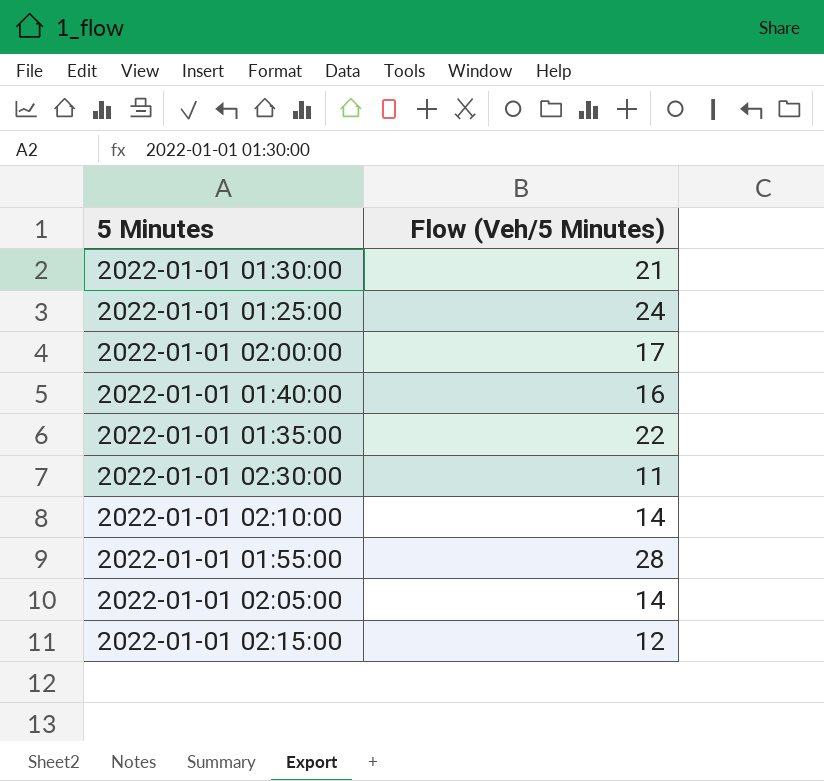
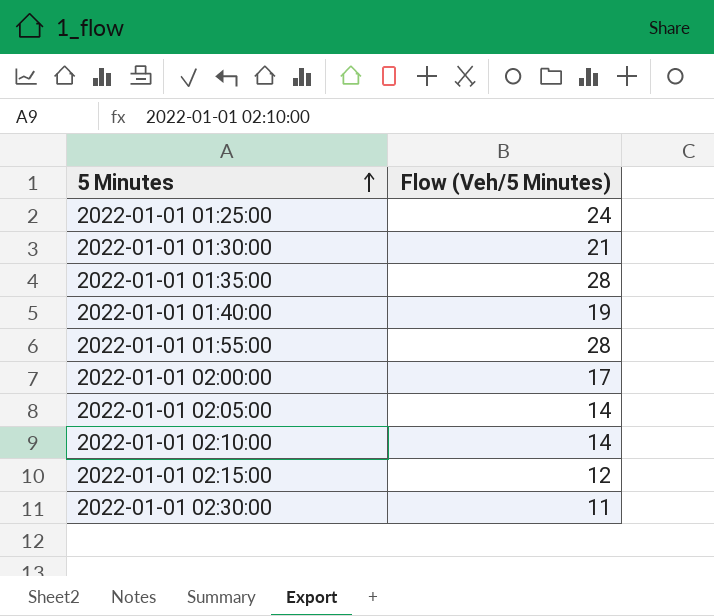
row order: none -> 5 Minutes ascending
2022-01-01 01:35:00 | Flow (Veh/5 Minutes): 22 -> 28
2022-01-01 01:40:00 | Flow (Veh/5 Minutes): 16 -> 19

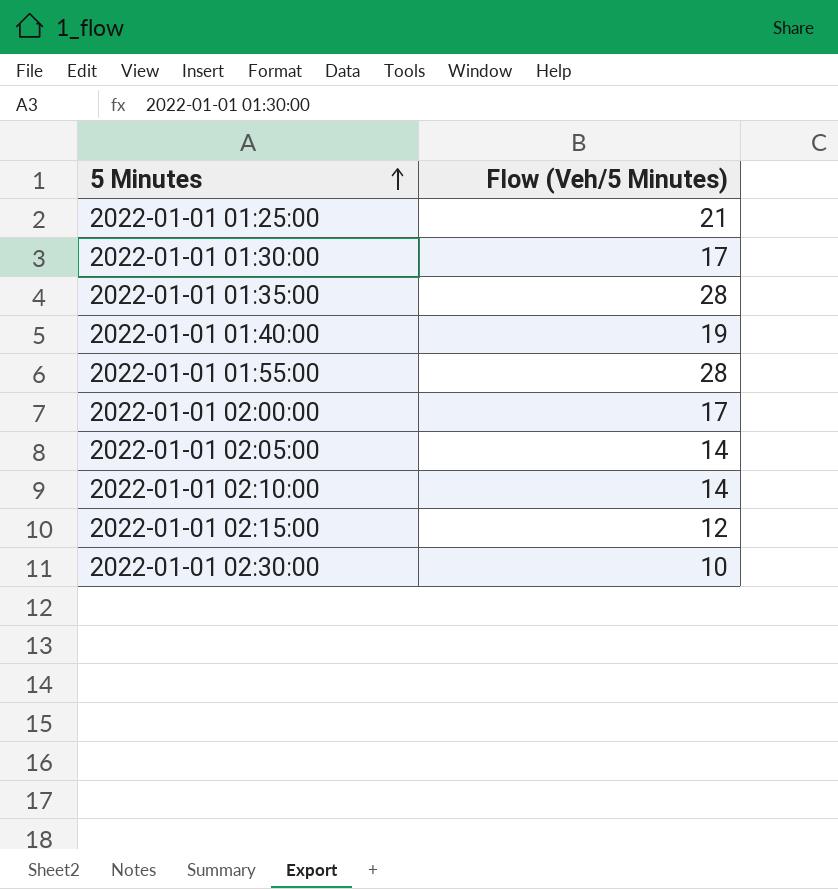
2022-01-01 01:25:00 | Flow (Veh/5 Minutes): 24 -> 21
2022-01-01 01:30:00 | Flow (Veh/5 Minutes): 21 -> 17
2022-01-01 02:30:00 | Flow (Veh/5 Minutes): 11 -> 10

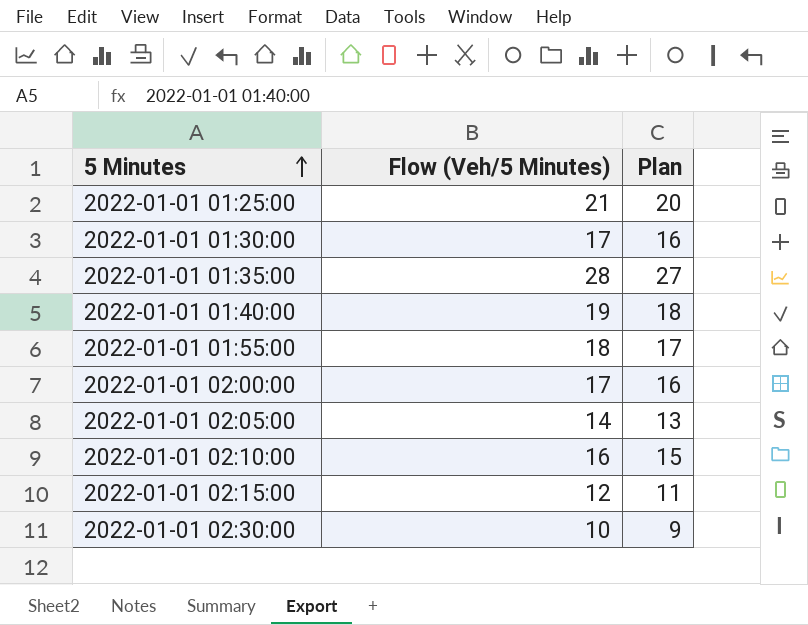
column Plan | formula: none -> [Flow (Veh/5 Minutes)] - 1
2022-01-01 01:55:00 | Flow (Veh/5 Minutes): 28 -> 18
2022-01-01 02:10:00 | Flow (Veh/5 Minutes): 14 -> 16

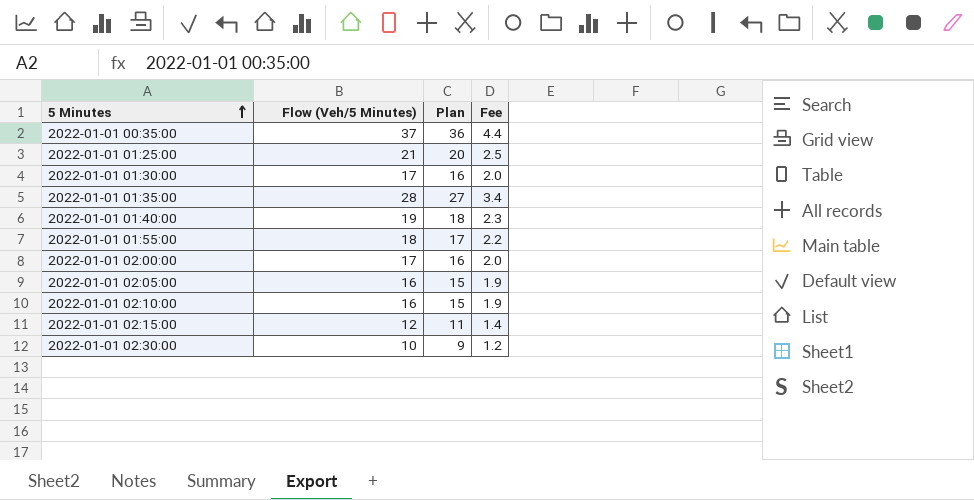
column Fee | formula: none -> [Flow (Veh/5 Minutes)] * 0.12
row 2022-01-01 00:35:00: none -> 37 | 36 | 4.4
2022-01-01 02:05:00 | Flow (Veh/5 Minutes): 14 -> 16
2022-01-01 02:05:00 | Plan: 13 -> 15

